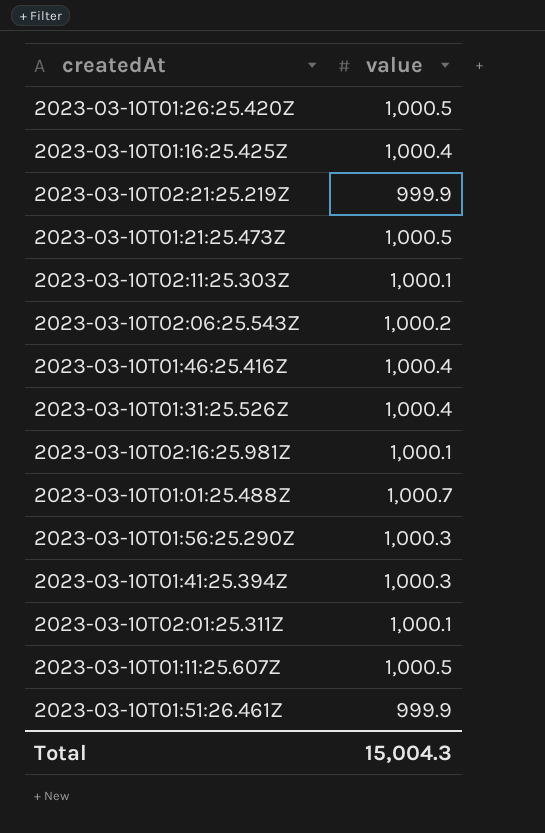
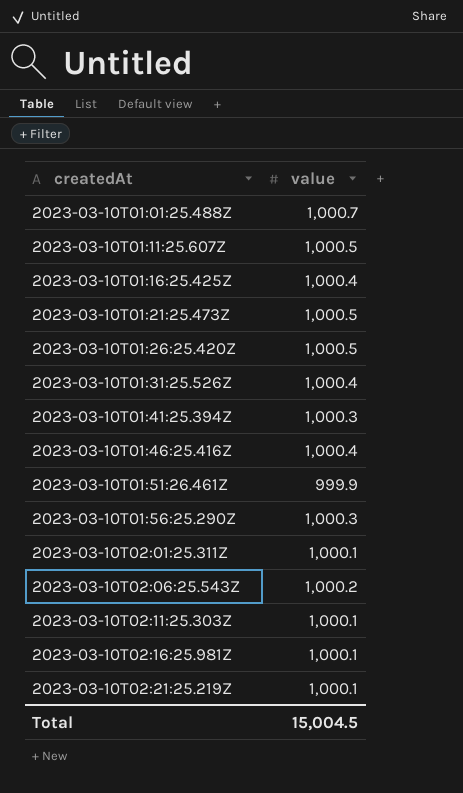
row order: none -> createdAt ascending
2023-03-10T02:21:25.219Z | value: 999.9 -> 1,000.1
Total | value: 15,004.3 -> 15,004.5

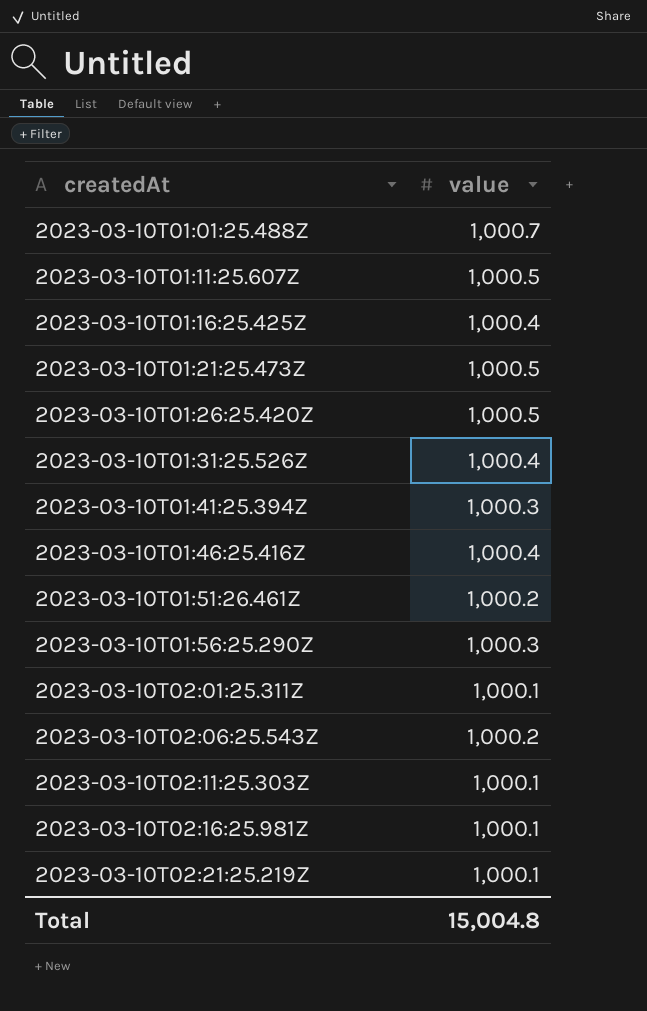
2023-03-10T01:51:26.461Z | value: 999.9 -> 1,000.2
Total | value: 15,004.5 -> 15,004.8

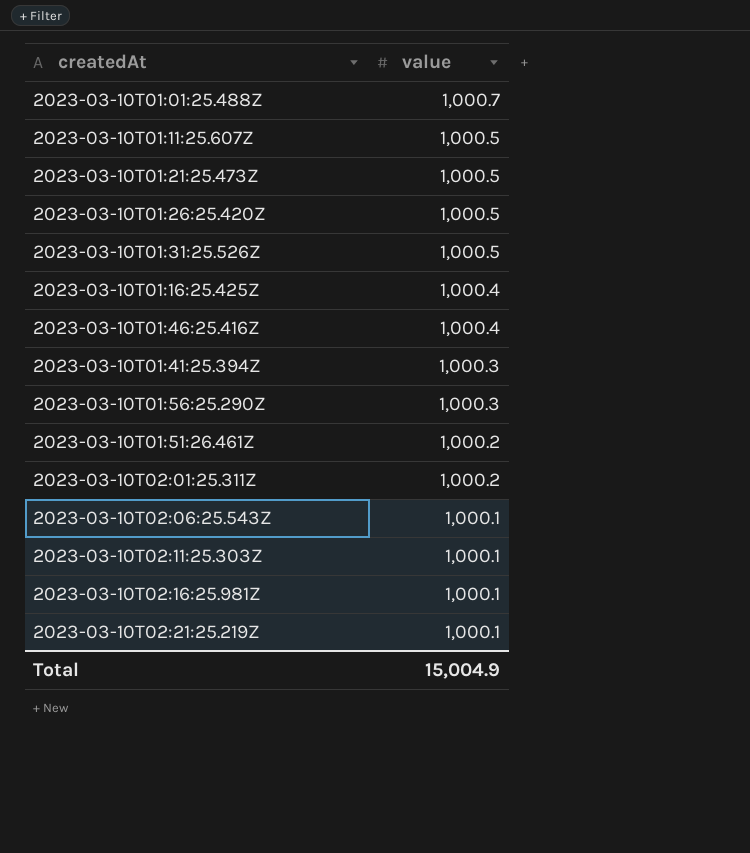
row order: createdAt ascending -> value descending
2023-03-10T01:31:25.526Z | value: 1,000.4 -> 1,000.5
2023-03-10T02:01:25.311Z | value: 1,000.1 -> 1,000.2
2023-03-10T02:06:25.543Z | value: 1,000.2 -> 1,000.1
Total | value: 15,004.8 -> 15,004.9

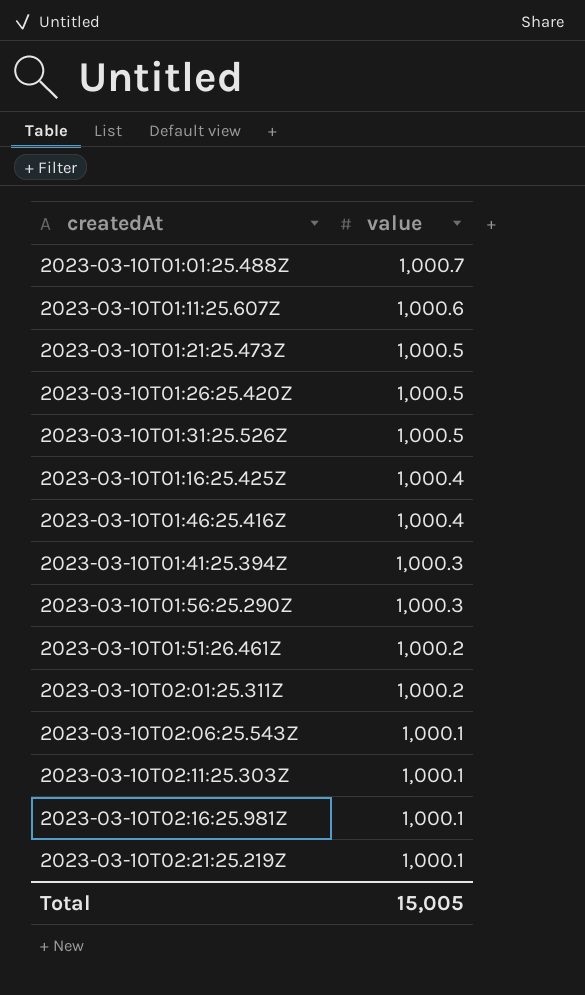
2023-03-10T01:11:25.607Z | value: 1,000.5 -> 1,000.6
Total | value: 15,004.9 -> 15,005

